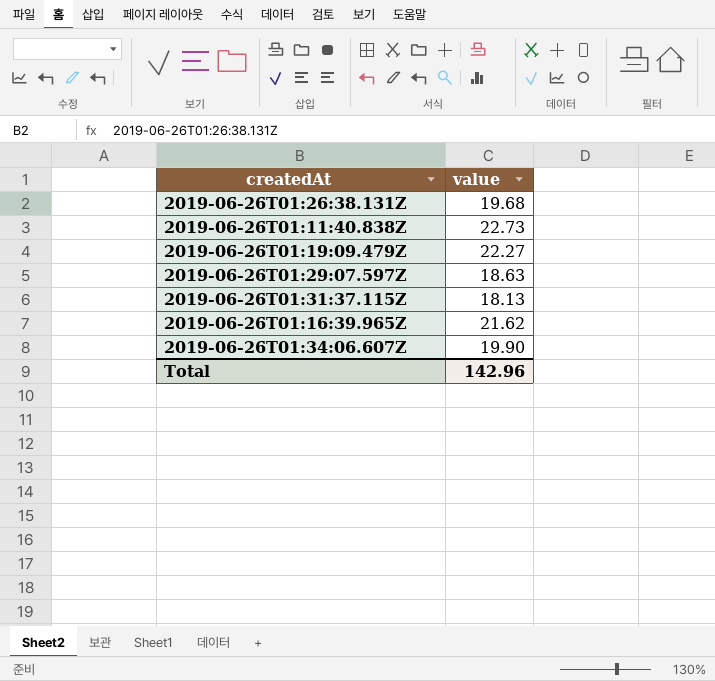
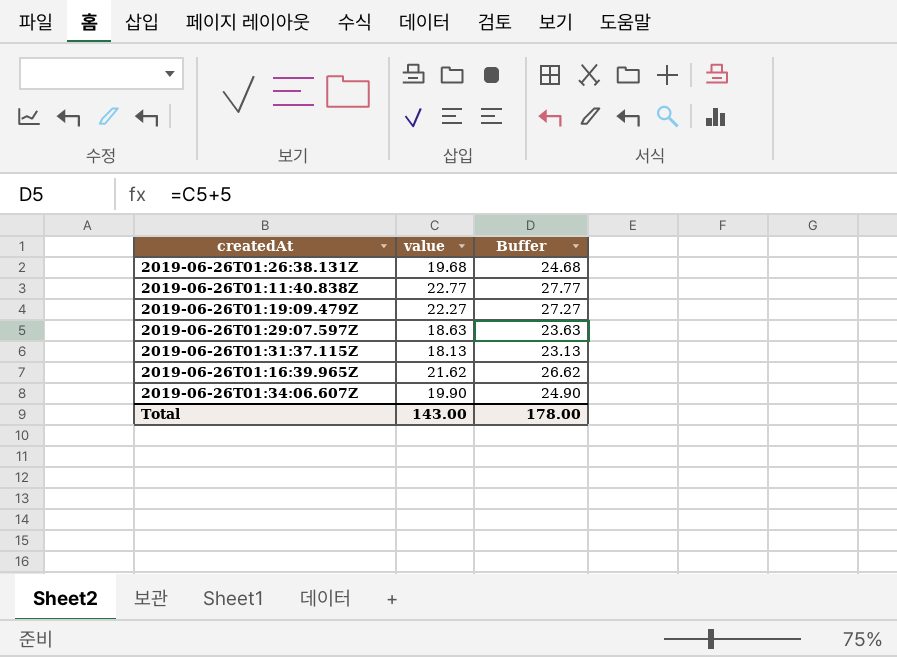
column Buffer | formula: none -> [value] + 5
2019-06-26T01:11:40.838Z | value: 22.73 -> 22.77
Total | value: 142.96 -> 143.00

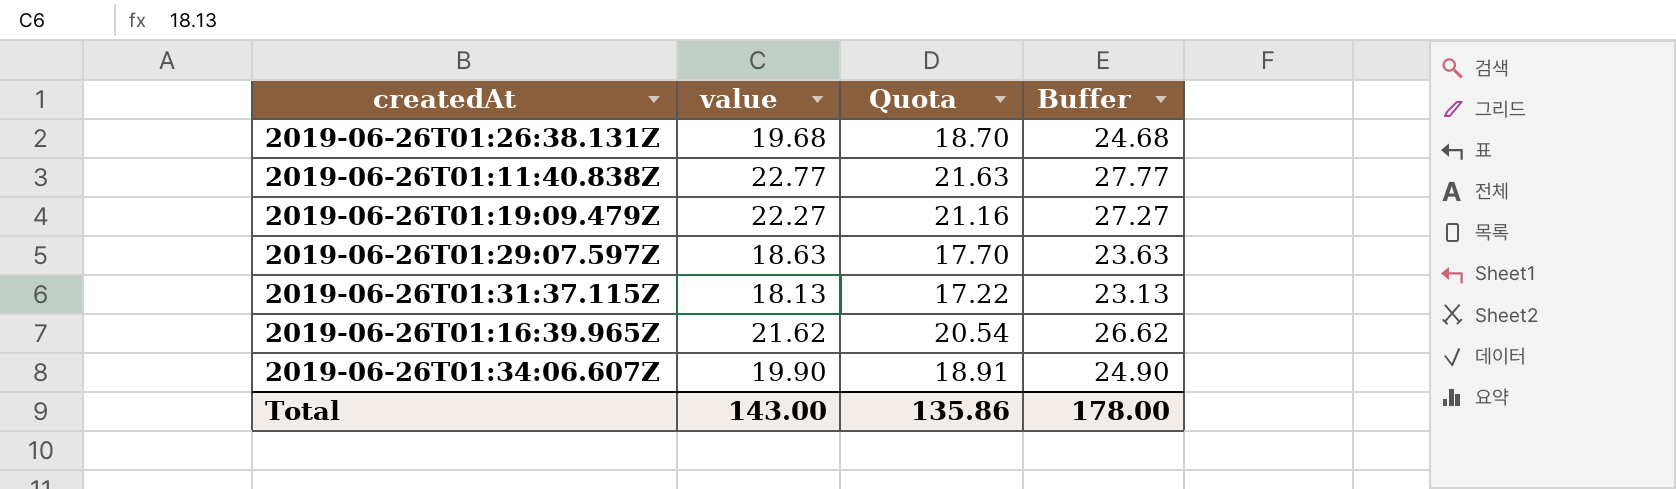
column Quota | formula: none -> [value] * 0.95

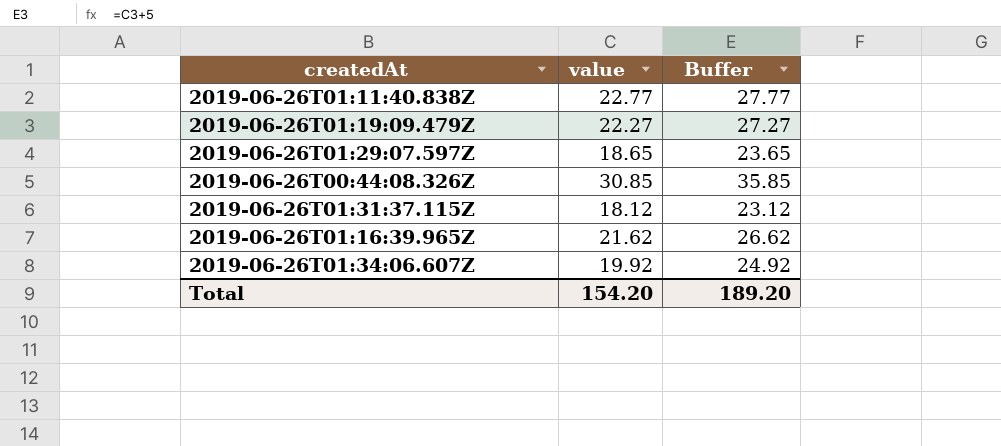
column Quota | formula: [value] * 0.95 -> none
row 2019-06-26T01:26:38.131Z: 19.68 | 18.70 | 24.68 -> none
2019-06-26T01:29:07.597Z | value: 18.63 -> 18.65
2019-06-26T01:29:07.597Z | Buffer: 23.63 -> 23.65
row 2019-06-26T00:44:08.326Z: none -> 30.85 | 35.85
2019-06-26T01:31:37.115Z | value: 18.13 -> 18.12
2019-06-26T01:31:37.115Z | Buffer: 23.13 -> 23.12
2019-06-26T01:34:06.607Z | value: 19.90 -> 19.92
2019-06-26T01:34:06.607Z | Buffer: 24.90 -> 24.92
Total | value: 143.00 -> 154.20
Total | Buffer: 178.00 -> 189.20

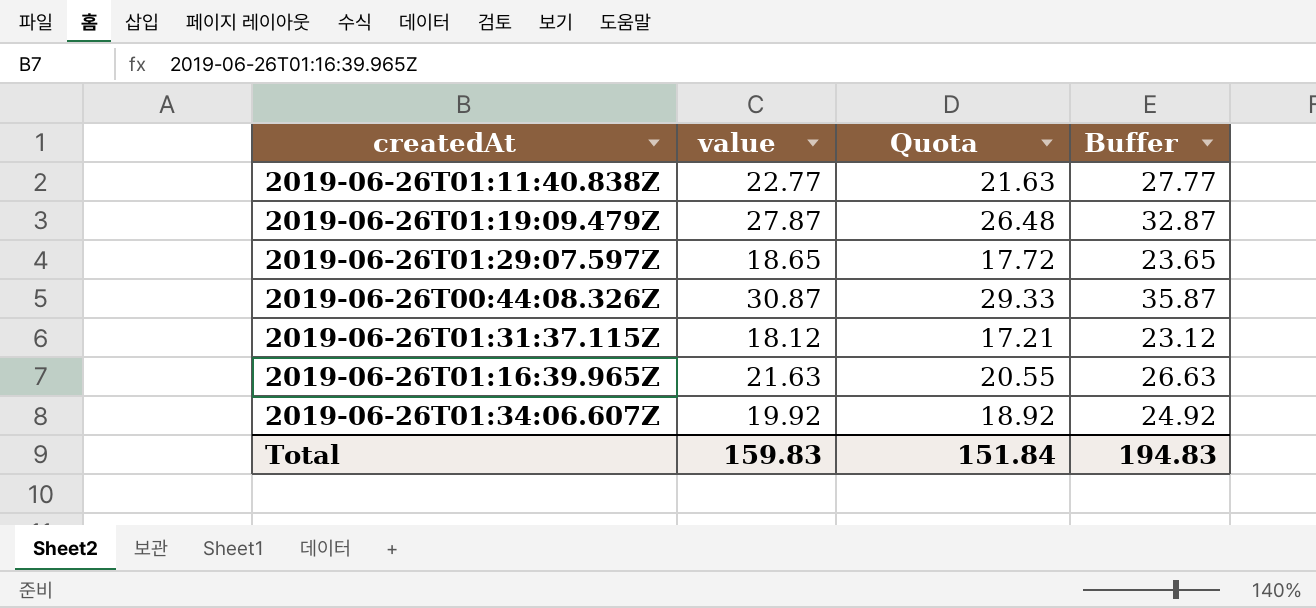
column Quota | formula: none -> [value] * 0.95
2019-06-26T01:19:09.479Z | value: 22.27 -> 27.87
2019-06-26T01:19:09.479Z | Buffer: 27.27 -> 32.87
2019-06-26T00:44:08.326Z | value: 30.85 -> 30.87
2019-06-26T00:44:08.326Z | Buffer: 35.85 -> 35.87
2019-06-26T01:16:39.965Z | value: 21.62 -> 21.63
2019-06-26T01:16:39.965Z | Buffer: 26.62 -> 26.63
Total | value: 154.20 -> 159.83
Total | Buffer: 189.20 -> 194.83

